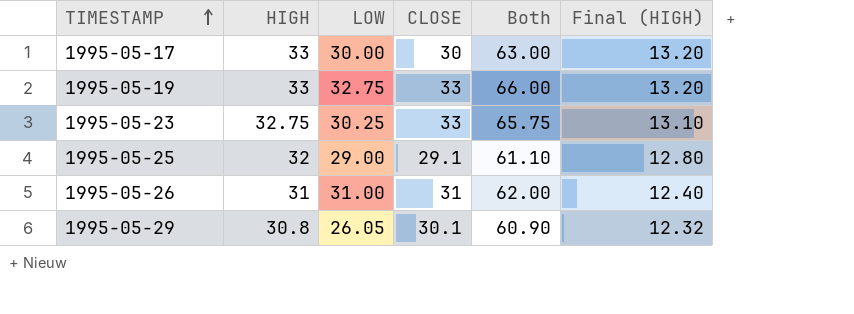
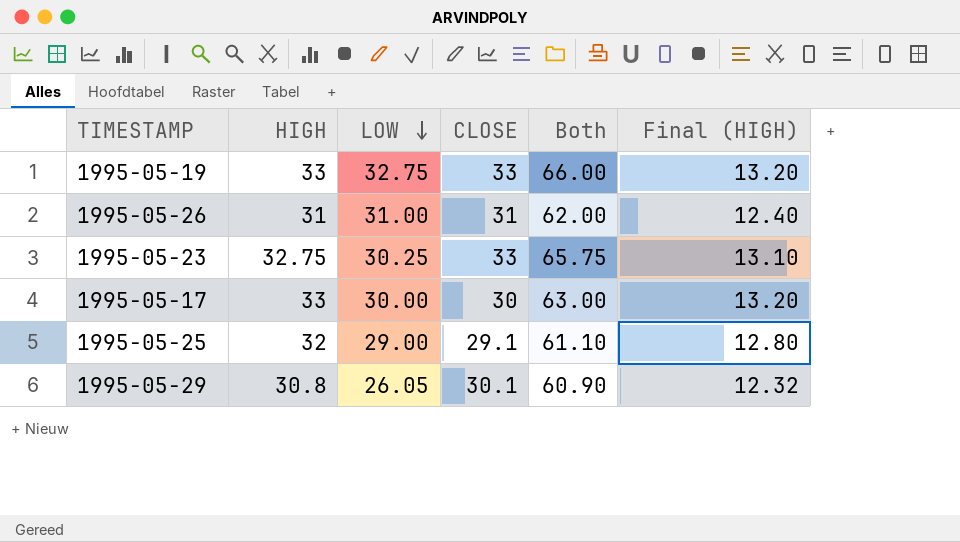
row order: TIMESTAMP ascending -> LOW descending

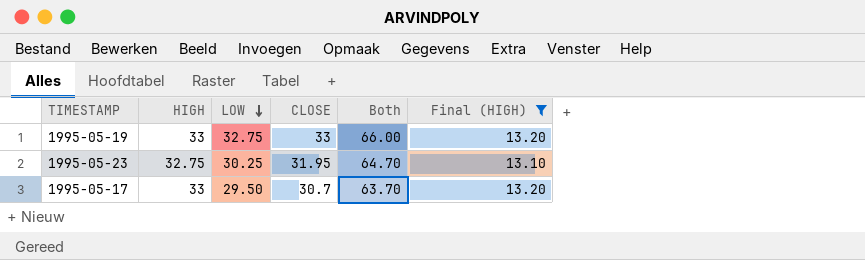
filter: none -> Final (HIGH) >= 13.10
1995-05-23 | CLOSE: 33 -> 31.95
1995-05-23 | Both: 65.75 -> 64.70
1995-05-17 | LOW: 30.00 -> 29.50
1995-05-17 | CLOSE: 30 -> 30.7
1995-05-17 | Both: 63.00 -> 63.70

